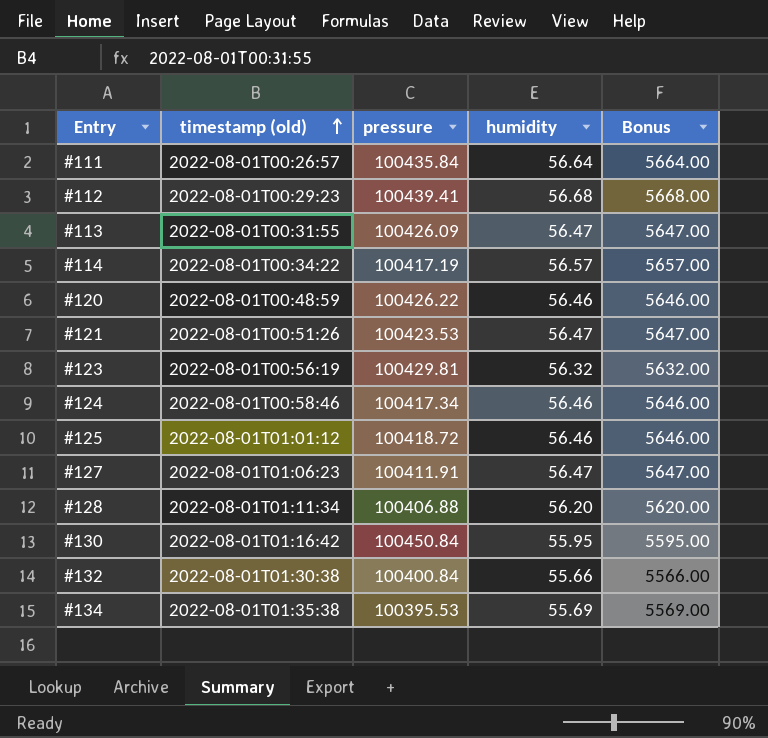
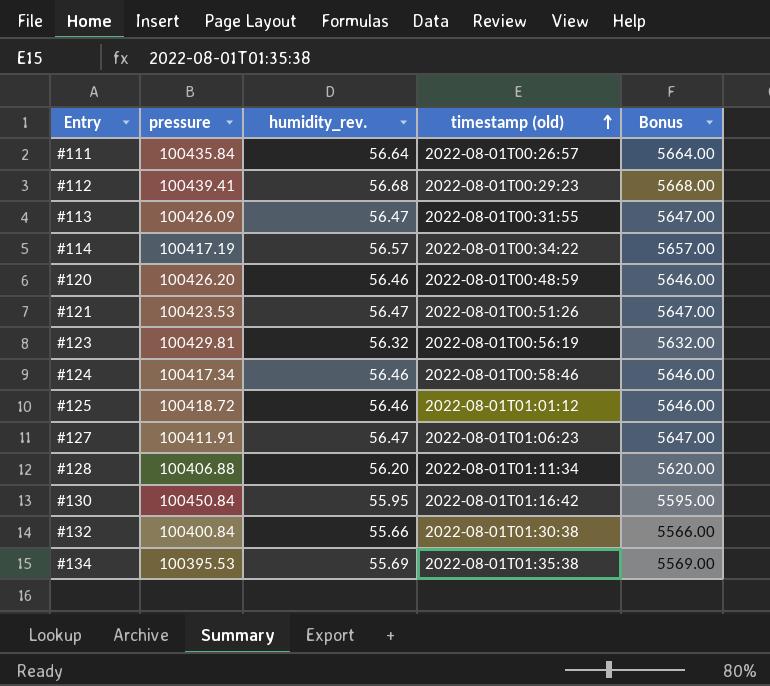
column name: humidity -> humidity_rev.
column timestamp (old) | position: 2 -> 4
#120 | pressure: 100426.22 -> 100426.20

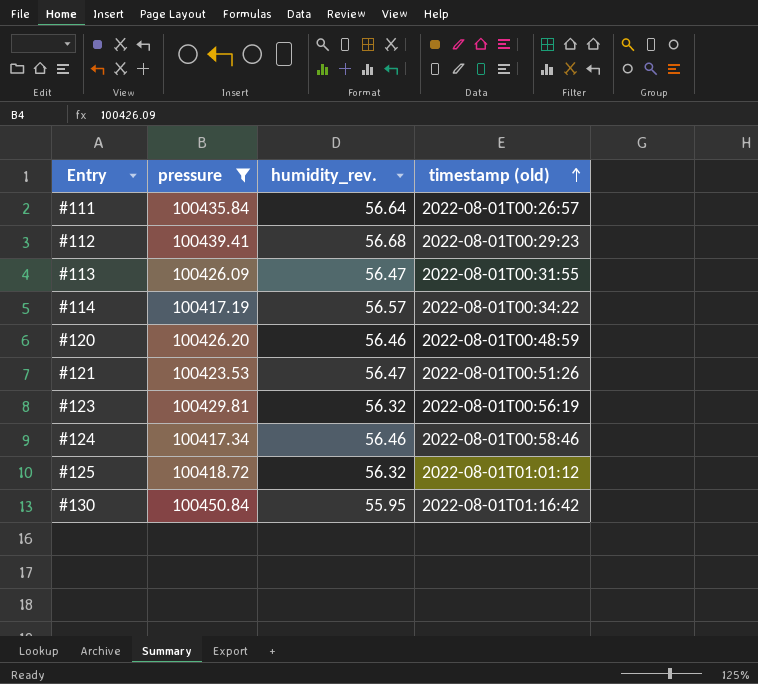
filter: none -> pressure >= 100417.19
column Bonus | formula: [humidity_rev.] * 100 -> none
#125 | humidity_rev.: 56.46 -> 56.32

